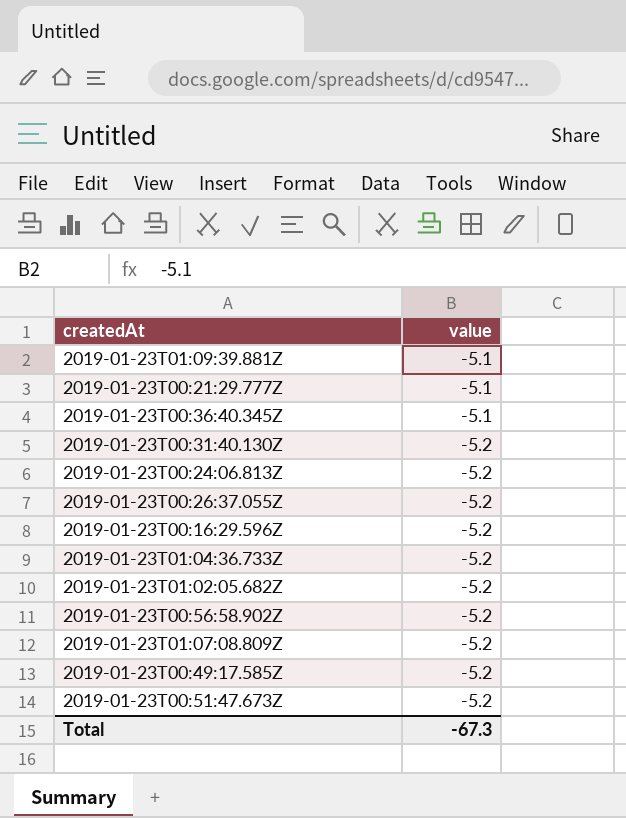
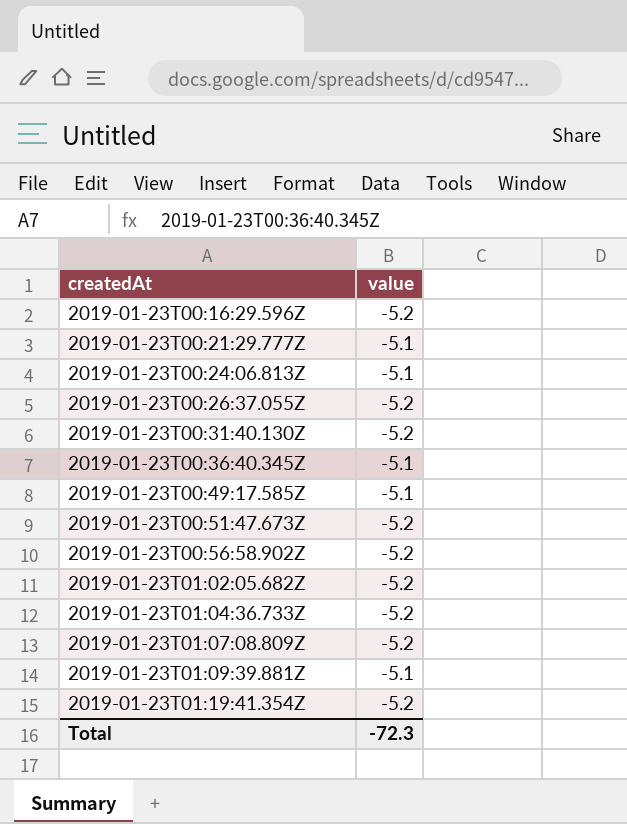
row order: value descending -> createdAt ascending
2019-01-23T00:24:06.813Z | value: -5.2 -> -5.1
2019-01-23T00:49:17.585Z | value: -5.2 -> -5.1
row 2019-01-23T01:19:41.354Z: none -> -5.2
Total | value: -67.3 -> -72.3

